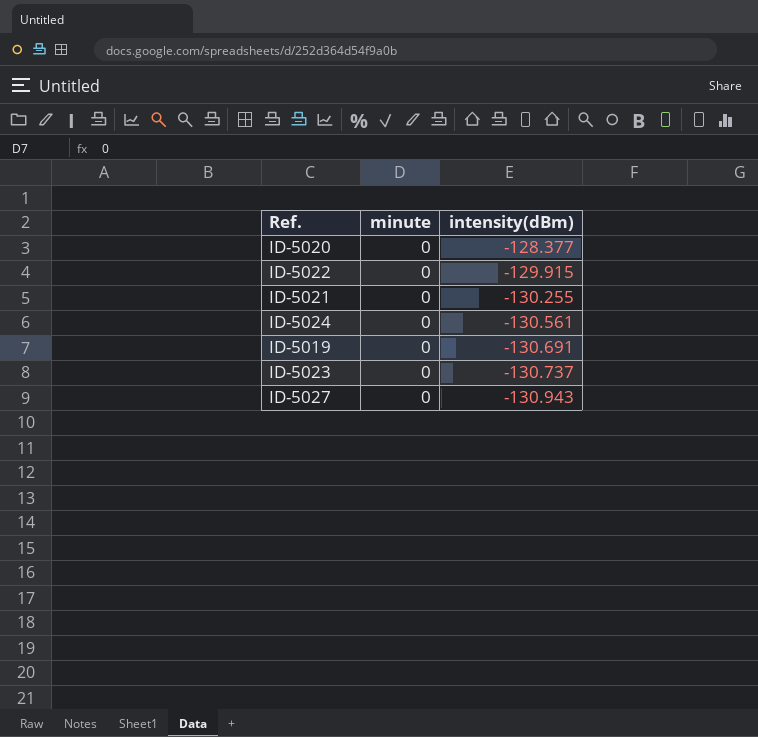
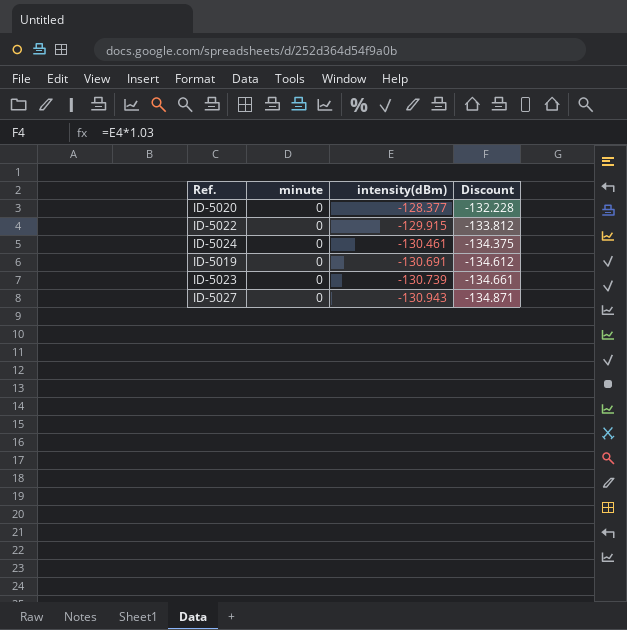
column Discount | formula: none -> [intensity(dBm)] * 1.03
row ID-5021: 0 | -130.255 -> none
ID-5024 | intensity(dBm): -130.561 -> -130.461
ID-5023 | intensity(dBm): -130.737 -> -130.739

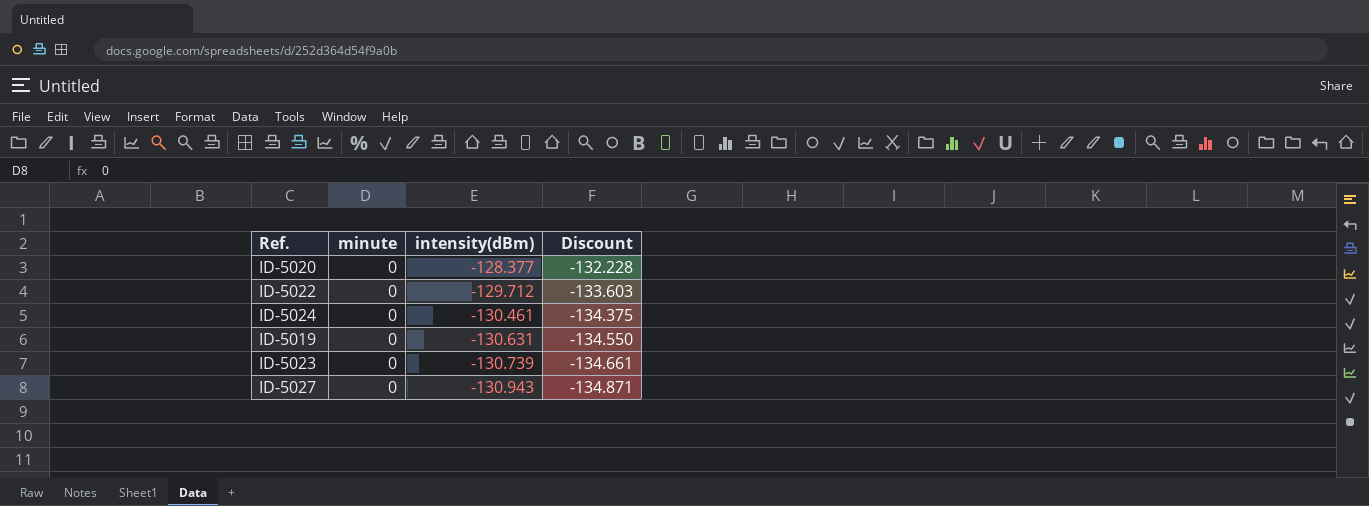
ID-5022 | intensity(dBm): -129.915 -> -129.712
ID-5022 | Discount: -133.812 -> -133.603
ID-5019 | intensity(dBm): -130.691 -> -130.631
ID-5019 | Discount: -134.612 -> -134.550

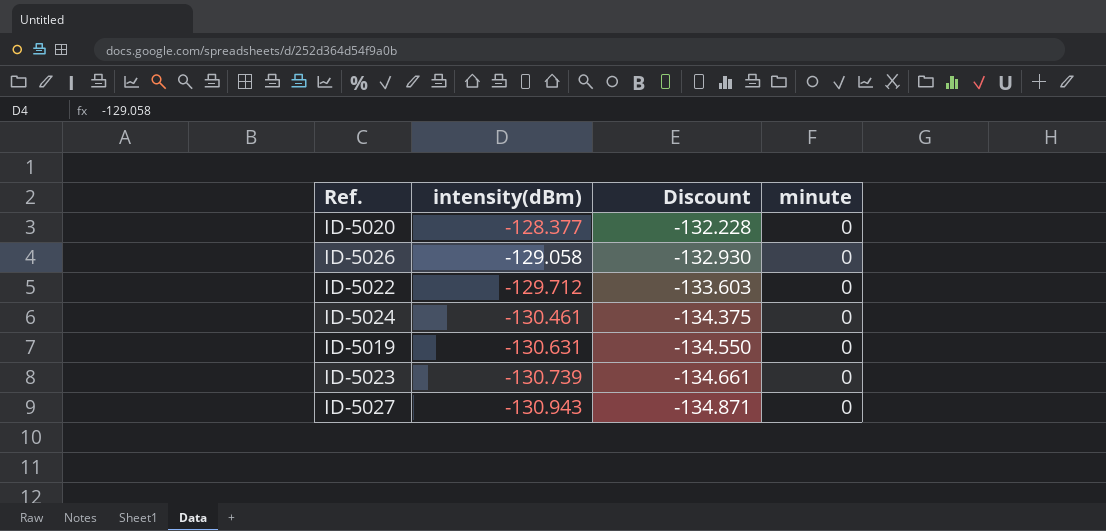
column minute | position: 2 -> 4
row ID-5026: none -> -129.058 | -132.930 | 0

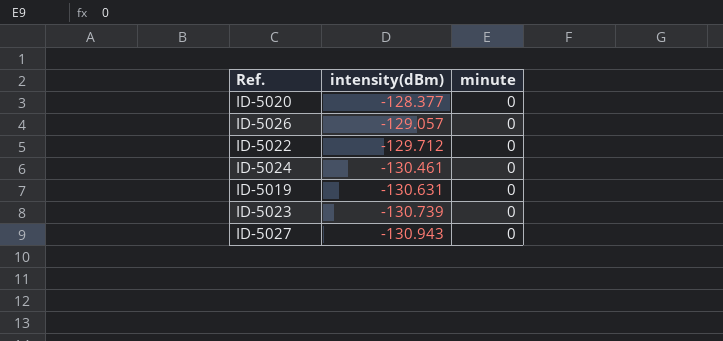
column Discount | formula: [intensity(dBm)] * 1.03 -> none
ID-5026 | intensity(dBm): -129.058 -> -129.057

